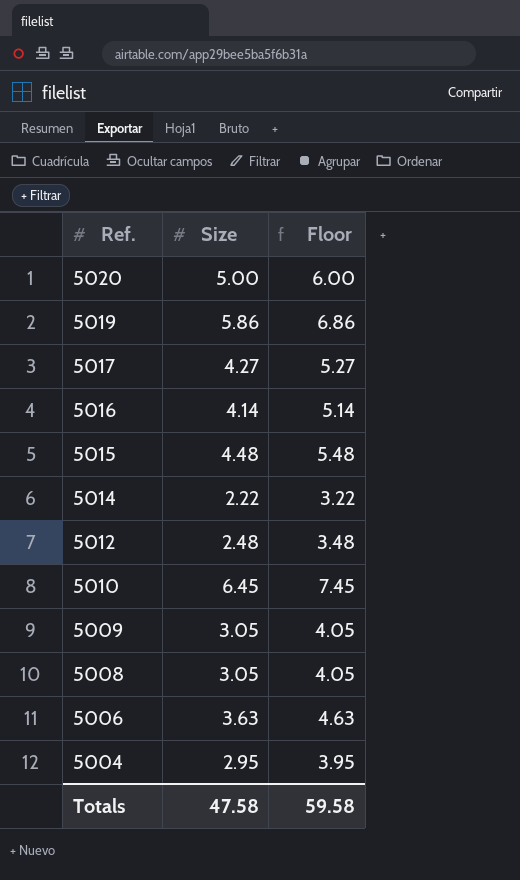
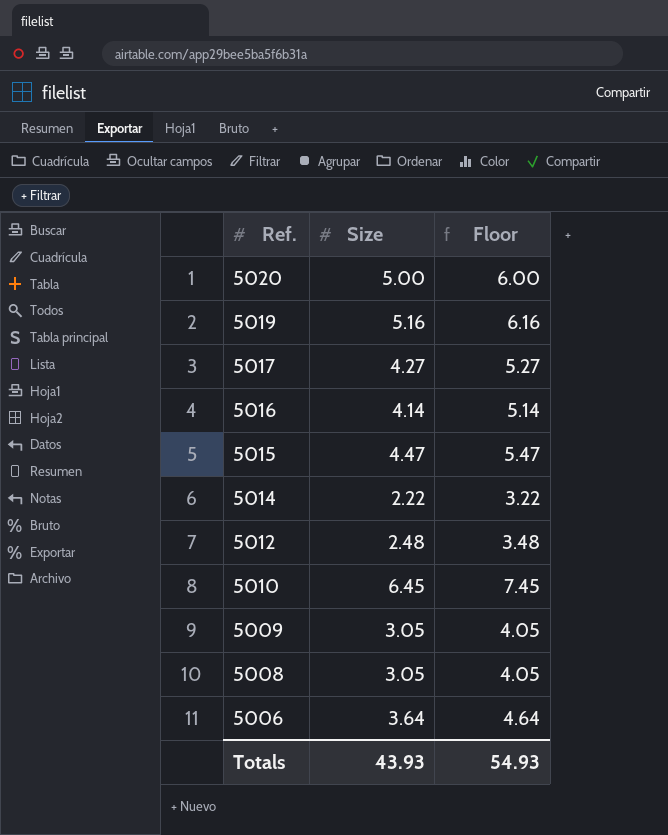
row 5004: 2.95 | 3.95 -> none
5019 | Size: 5.86 -> 5.16
5019 | Floor: 6.86 -> 6.16
5015 | Size: 4.48 -> 4.47
5015 | Floor: 5.48 -> 5.47
5006 | Size: 3.63 -> 3.64
5006 | Floor: 4.63 -> 4.64
Totals | Size: 47.58 -> 43.93
Totals | Floor: 59.58 -> 54.93

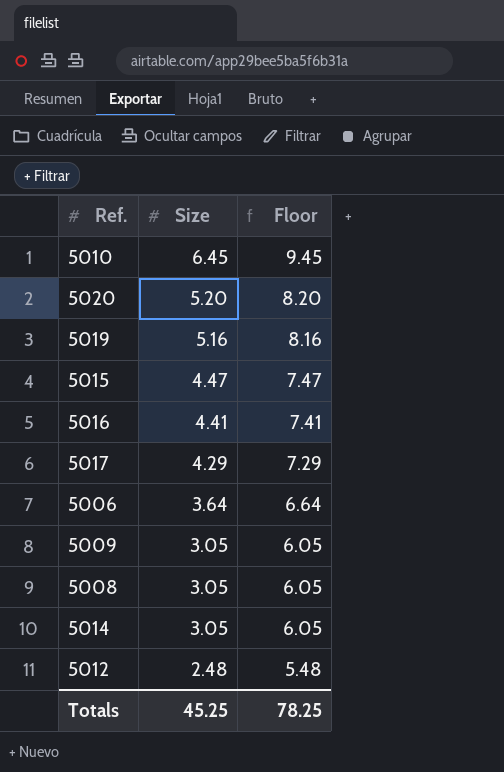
row order: Ref. descending -> Size descending
column Floor | formula: [Size] + 1 -> [Size] + 3
5020 | Size: 5.00 -> 5.20
5016 | Size: 4.14 -> 4.41
5017 | Size: 4.27 -> 4.29
5014 | Size: 2.22 -> 3.05
Totals | Size: 43.93 -> 45.25
Totals | Floor: 54.93 -> 78.25

